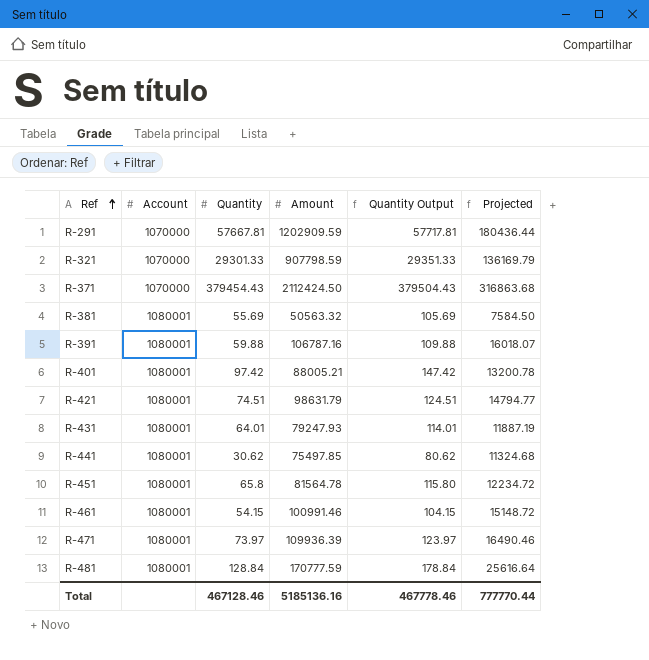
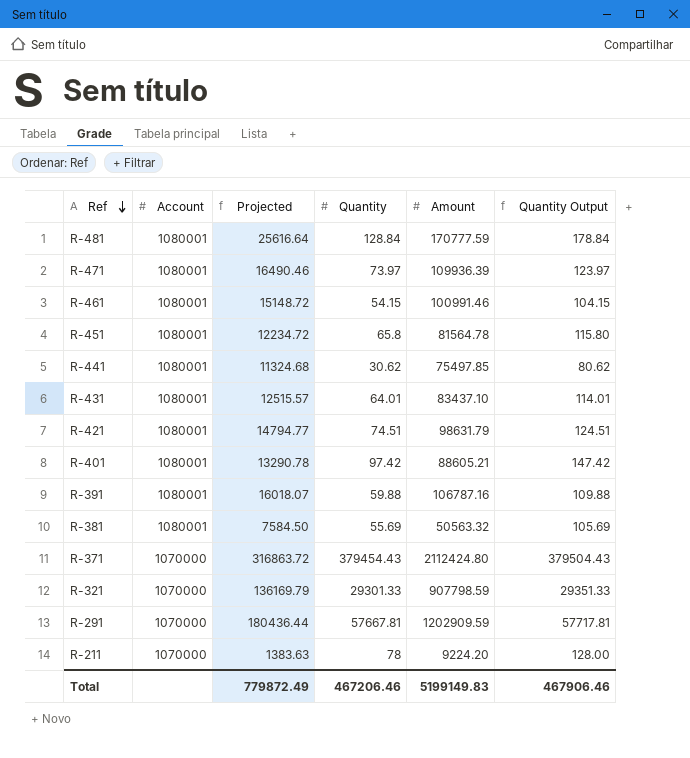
row order: Ref ascending -> Ref descending
column Projected | position: 6 -> 3
R-431 | Projected: 11887.19 -> 12515.57
R-431 | Amount: 79247.93 -> 83437.10
R-401 | Projected: 13200.78 -> 13290.78
R-401 | Amount: 88005.21 -> 88605.21
R-371 | Projected: 316863.68 -> 316863.72
R-371 | Amount: 2112424.50 -> 2112424.80
row R-211: none -> 1070000 | 1383.63 | 78 | 9224.20 | 128.00
Total | Projected: 777770.44 -> 779872.49
Total | Quantity: 467128.46 -> 467206.46
Total | Amount: 5185136.16 -> 5199149.83
Total | Quantity Output: 467778.46 -> 467906.46

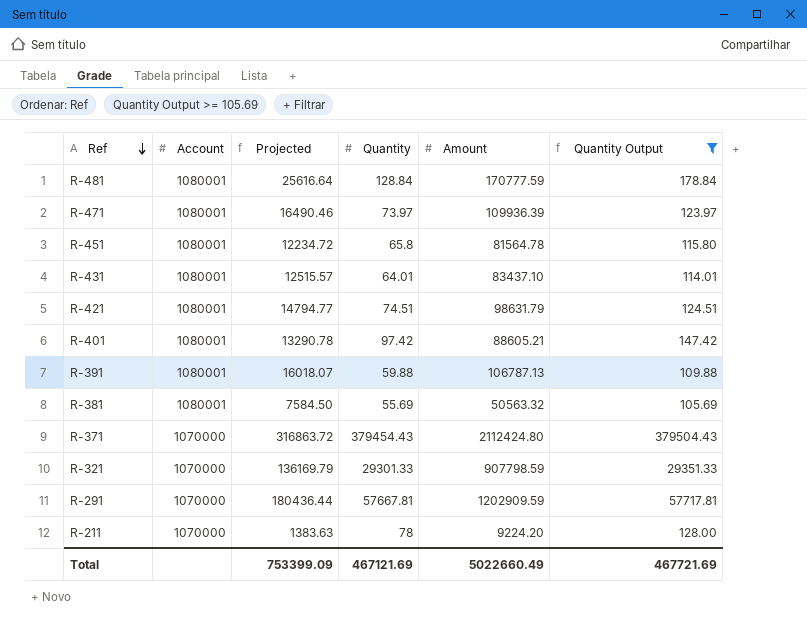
filter: none -> Quantity Output >= 105.69
R-391 | Amount: 106787.16 -> 106787.13
Total | Projected: 779872.49 -> 753399.09
Total | Quantity: 467206.46 -> 467121.69
Total | Amount: 5199149.83 -> 5022660.49
Total | Quantity Output: 467906.46 -> 467721.69

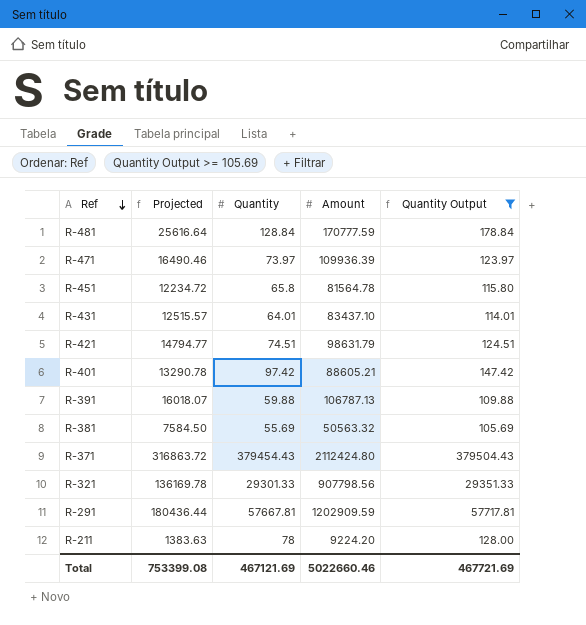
column Account | position: 2 -> none
R-321 | Projected: 136169.79 -> 136169.78
R-321 | Amount: 907798.59 -> 907798.56
Total | Projected: 753399.09 -> 753399.08
Total | Amount: 5022660.49 -> 5022660.46

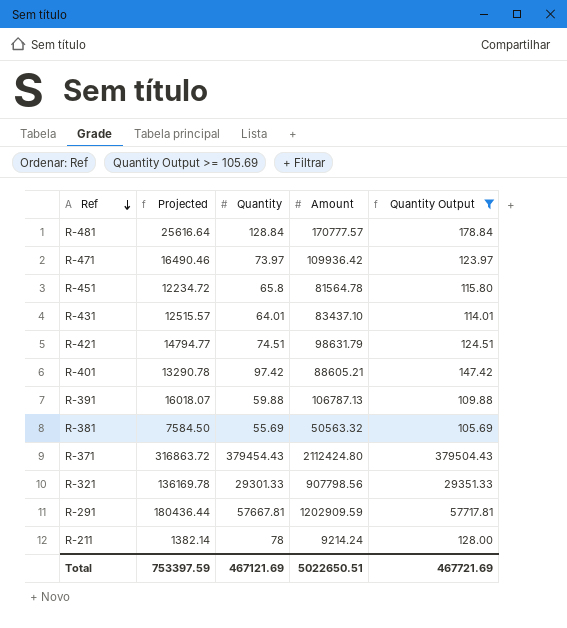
R-481 | Amount: 170777.59 -> 170777.57
R-471 | Amount: 109936.39 -> 109936.42
R-211 | Projected: 1383.63 -> 1382.14
R-211 | Amount: 9224.20 -> 9214.24
Total | Projected: 753399.08 -> 753397.59
Total | Amount: 5022660.46 -> 5022650.51

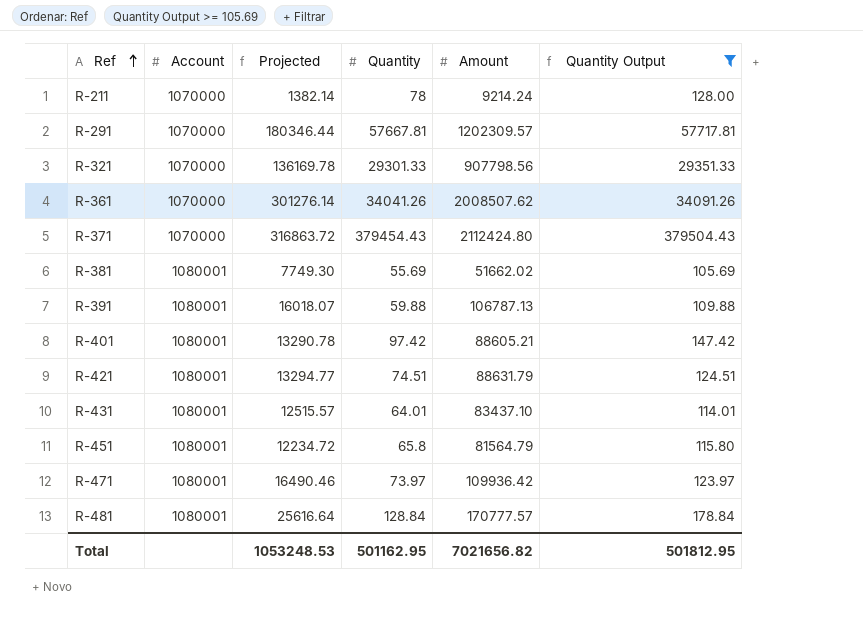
row order: Ref descending -> Ref ascending
column Account | position: none -> 2
R-291 | Projected: 180436.44 -> 180346.44
R-291 | Amount: 1202909.59 -> 1202309.57
row R-361: none -> 1070000 | 301276.14 | 34041.26 | 2008507.62 | 34091.26
R-381 | Projected: 7584.50 -> 7749.30
R-381 | Amount: 50563.32 -> 51662.02
R-421 | Projected: 14794.77 -> 13294.77
R-421 | Amount: 98631.79 -> 88631.79
R-451 | Amount: 81564.78 -> 81564.79
Total | Projected: 753397.59 -> 1053248.53
Total | Quantity: 467121.69 -> 501162.95
Total | Amount: 5022650.51 -> 7021656.82
Total | Quantity Output: 467721.69 -> 501812.95

